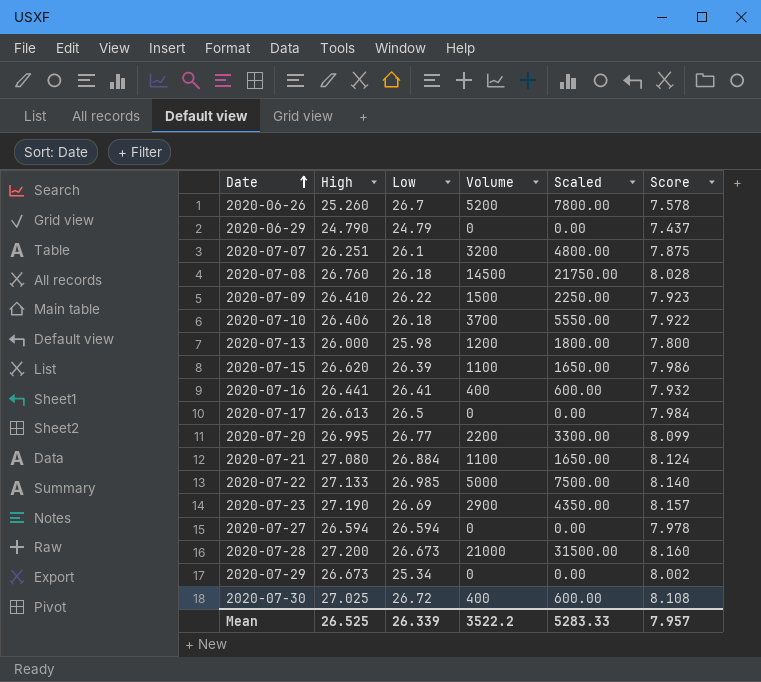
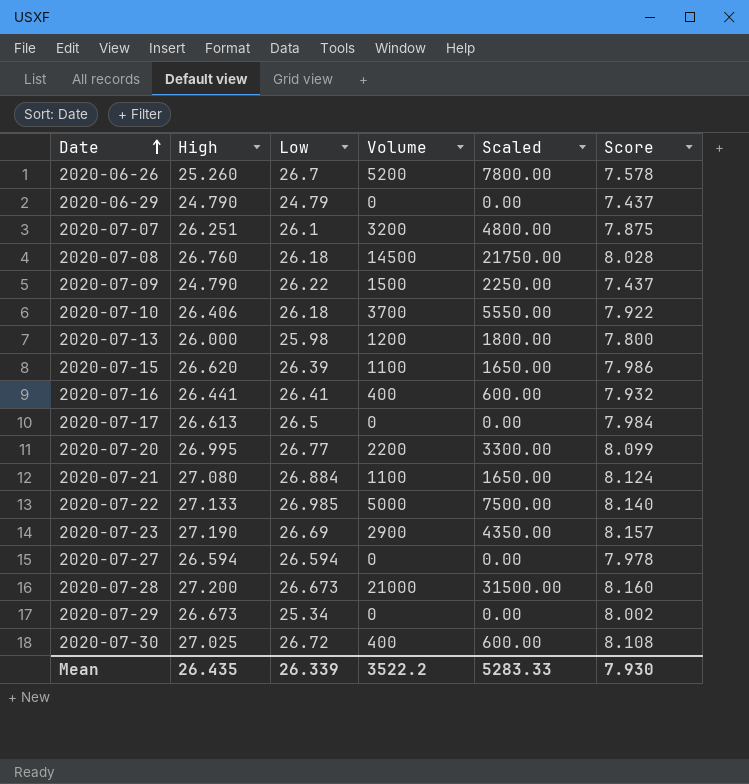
2020-07-09 | High: 26.410 -> 24.790
2020-07-09 | Score: 7.923 -> 7.437
Mean | High: 26.525 -> 26.435
Mean | Score: 7.957 -> 7.930

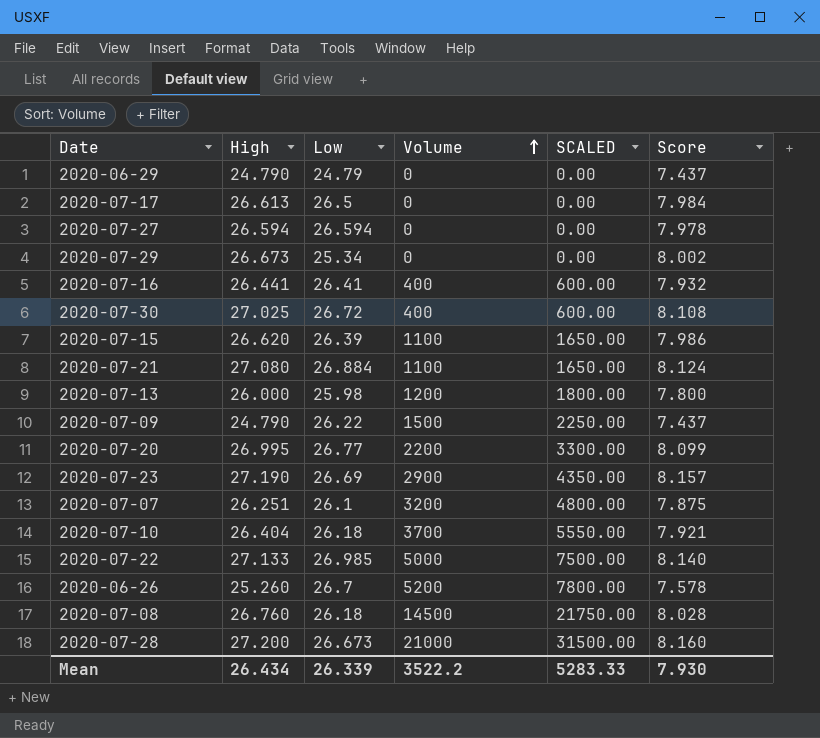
row order: Date ascending -> Volume ascending
column name: Scaled -> SCALED
2020-07-10 | High: 26.406 -> 26.404
2020-07-10 | Score: 7.922 -> 7.921
Mean | High: 26.435 -> 26.434

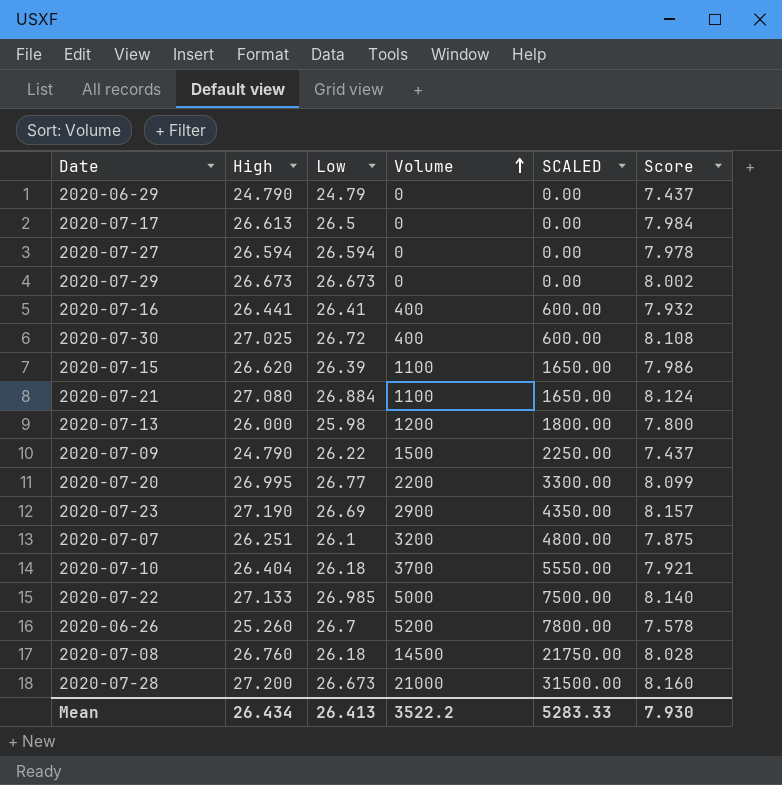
2020-07-29 | Low: 25.34 -> 26.673
Mean | Low: 26.339 -> 26.413

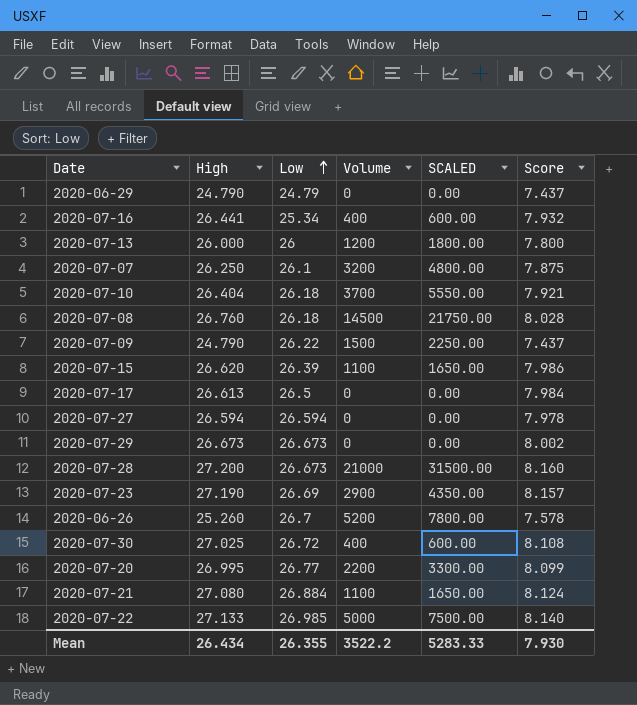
row order: Volume ascending -> Low ascending
2020-07-16 | Low: 26.41 -> 25.34
2020-07-13 | Low: 25.98 -> 26
2020-07-07 | High: 26.251 -> 26.250
Mean | Low: 26.413 -> 26.355

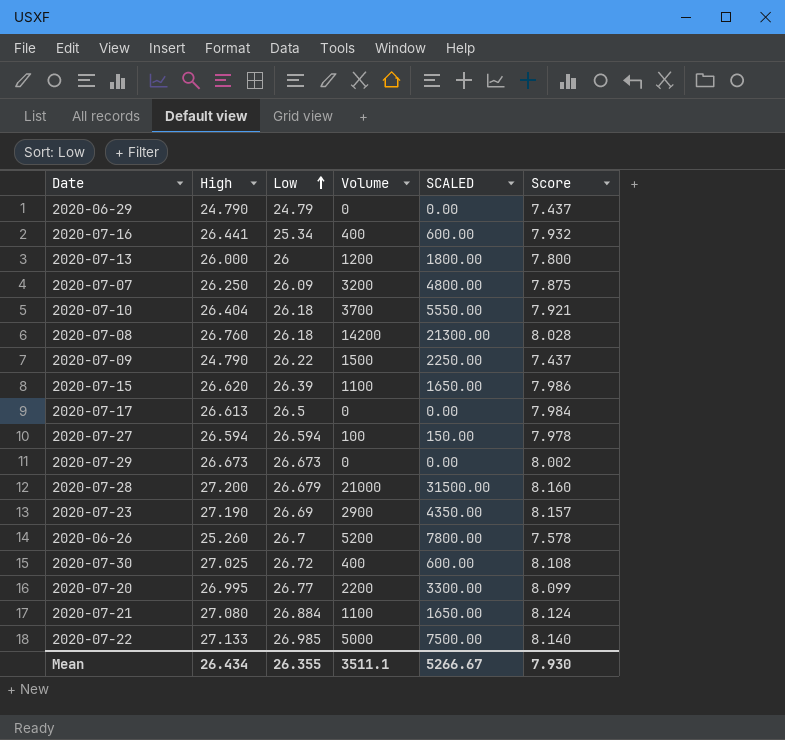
2020-07-07 | Low: 26.1 -> 26.09
2020-07-08 | Volume: 14500 -> 14200
2020-07-08 | SCALED: 21750.00 -> 21300.00
2020-07-27 | Volume: 0 -> 100
2020-07-27 | SCALED: 0.00 -> 150.00
2020-07-28 | Low: 26.673 -> 26.679
Mean | Volume: 3522.2 -> 3511.1
Mean | SCALED: 5283.33 -> 5266.67

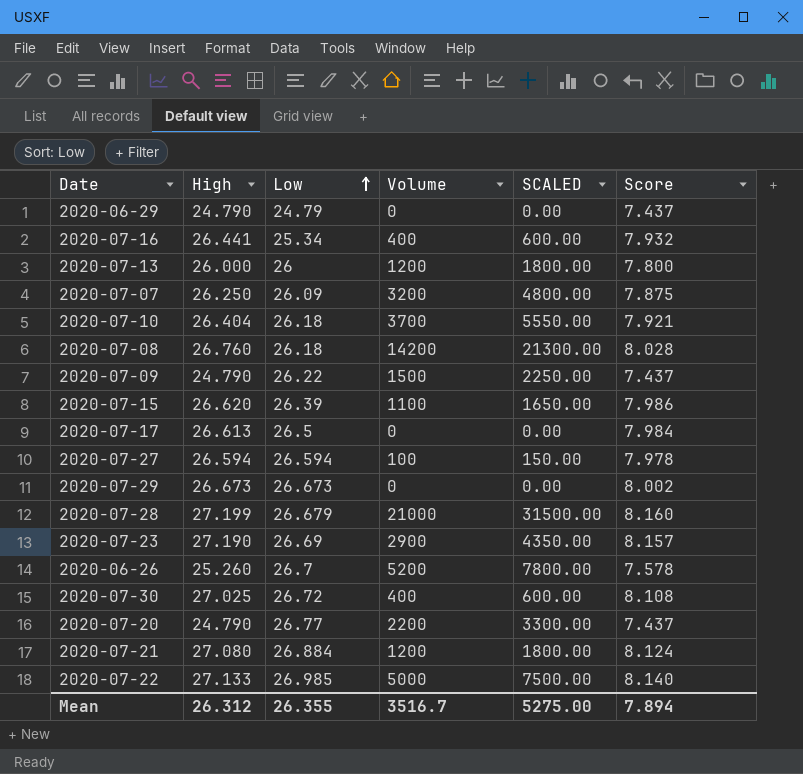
2020-07-28 | High: 27.200 -> 27.199
2020-07-20 | High: 26.995 -> 24.790
2020-07-20 | Score: 8.099 -> 7.437
2020-07-21 | Volume: 1100 -> 1200
2020-07-21 | SCALED: 1650.00 -> 1800.00
Mean | High: 26.434 -> 26.312
Mean | Volume: 3511.1 -> 3516.7
Mean | SCALED: 5266.67 -> 5275.00
Mean | Score: 7.930 -> 7.894

